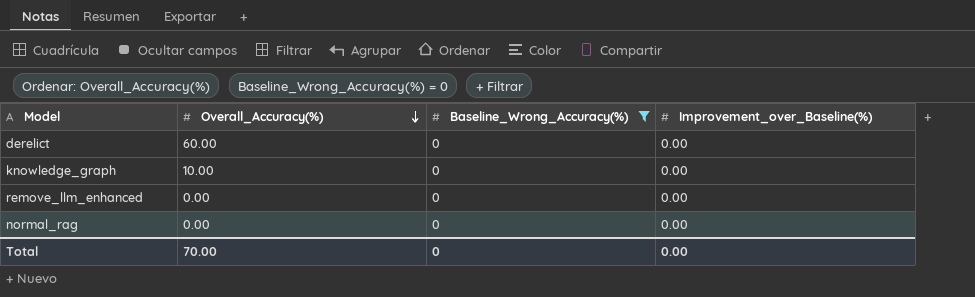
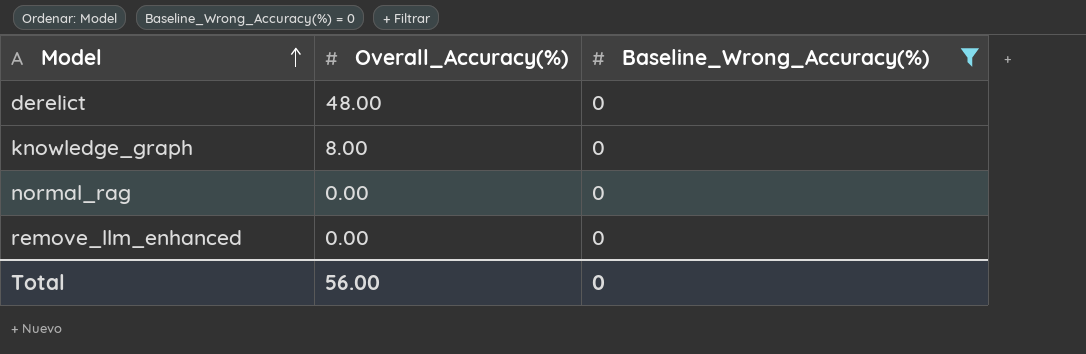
row order: Overall_Accuracy(%) descending -> Model ascending
column Improvement_over_Baseline(%) | position: 4 -> none
derelict | Overall_Accuracy(%): 60.00 -> 48.00
knowledge_graph | Overall_Accuracy(%): 10.00 -> 8.00
Total | Overall_Accuracy(%): 70.00 -> 56.00

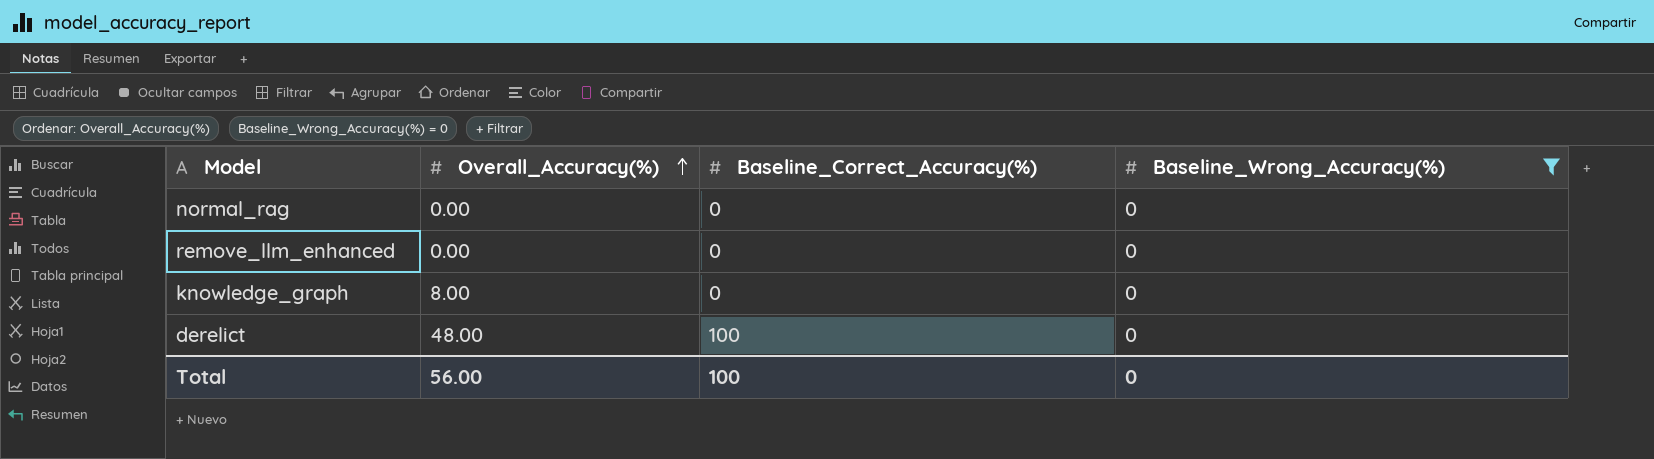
row order: Model ascending -> Overall_Accuracy(%) ascending
column Baseline_Correct_Accuracy(%) | position: none -> 3

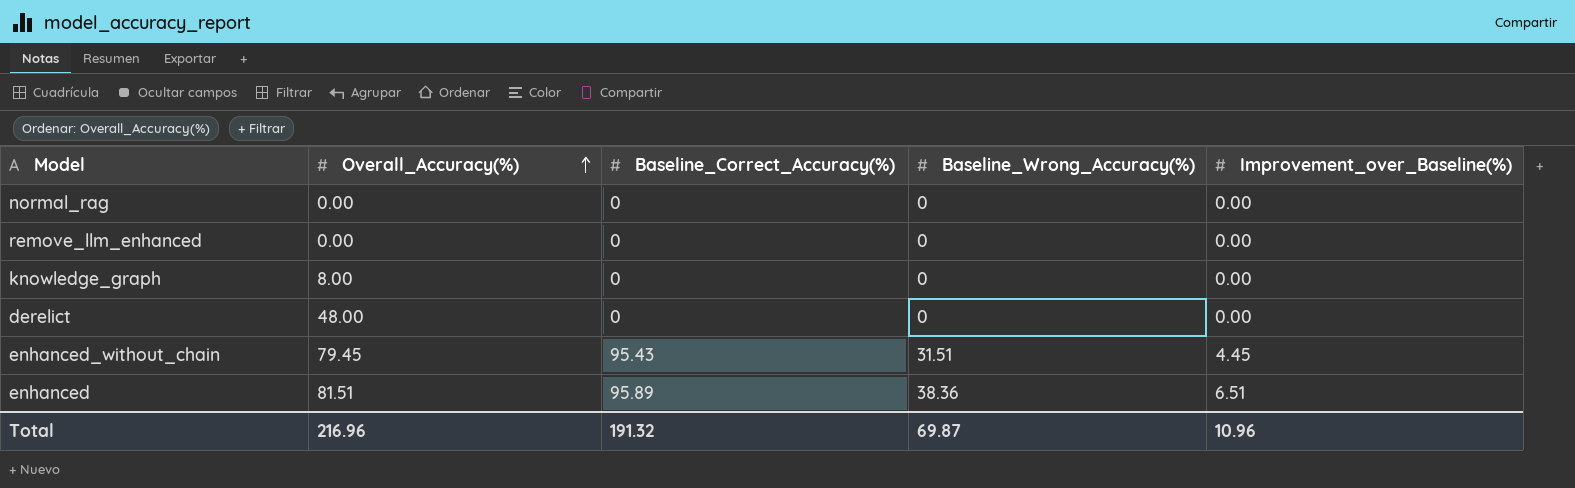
filter: Baseline_Wrong_Accuracy(%) = 0 -> none
column Improvement_over_Baseline(%) | position: none -> 5
derelict | Baseline_Correct_Accuracy(%): 100 -> 0
Total | Overall_Accuracy(%): 56.00 -> 216.96
Total | Baseline_Correct_Accuracy(%): 100 -> 191.32
Total | Baseline_Wrong_Accuracy(%): 0 -> 69.87

